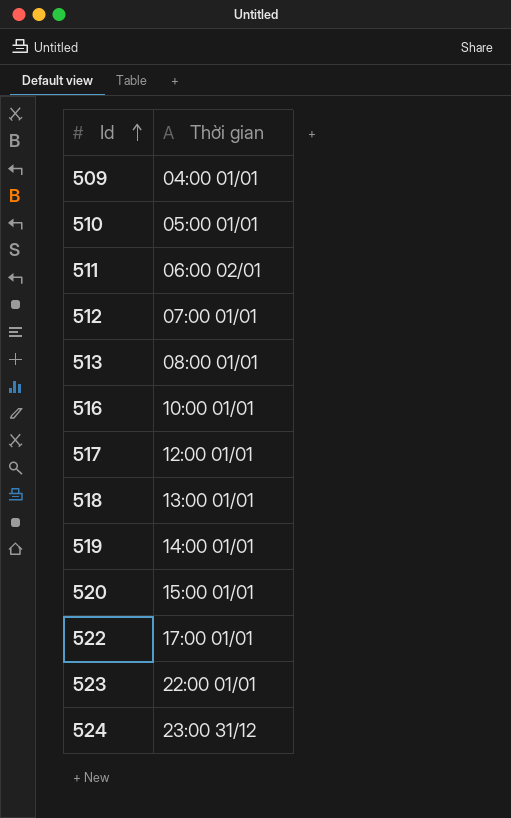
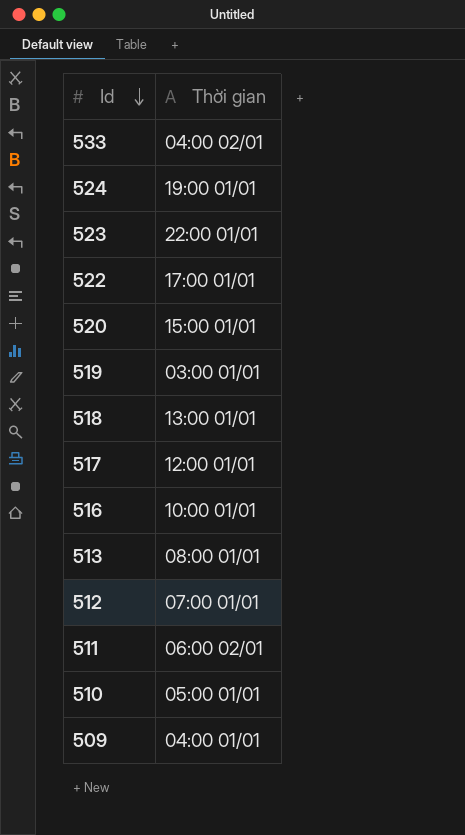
row order: Id ascending -> Id descending
row 533: none -> 04:00 02/01
524 | Thời gian: 23:00 31/12 -> 19:00 01/01
519 | Thời gian: 14:00 01/01 -> 03:00 01/01

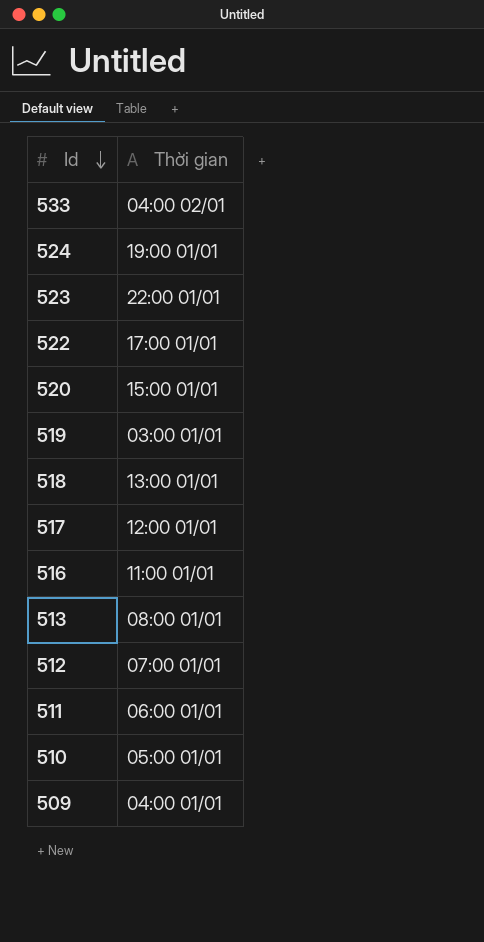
516 | Thời gian: 10:00 01/01 -> 11:00 01/01
511 | Thời gian: 06:00 02/01 -> 06:00 01/01

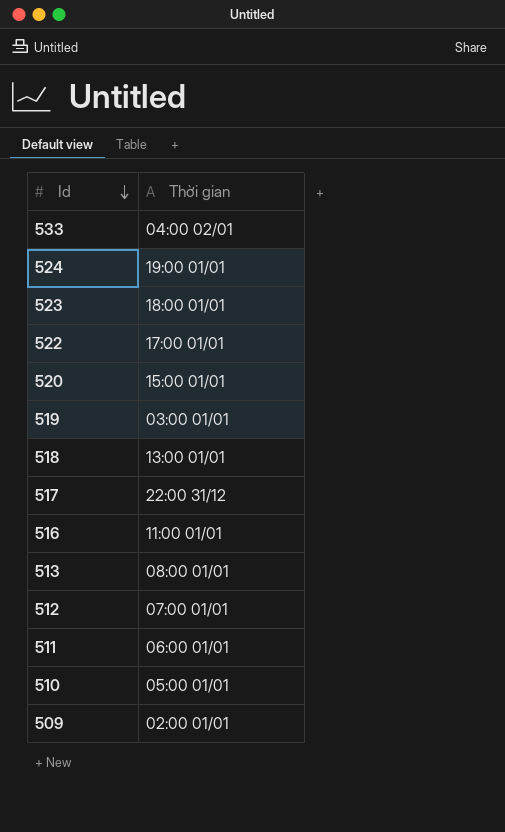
523 | Thời gian: 22:00 01/01 -> 18:00 01/01
517 | Thời gian: 12:00 01/01 -> 22:00 31/12
509 | Thời gian: 04:00 01/01 -> 02:00 01/01

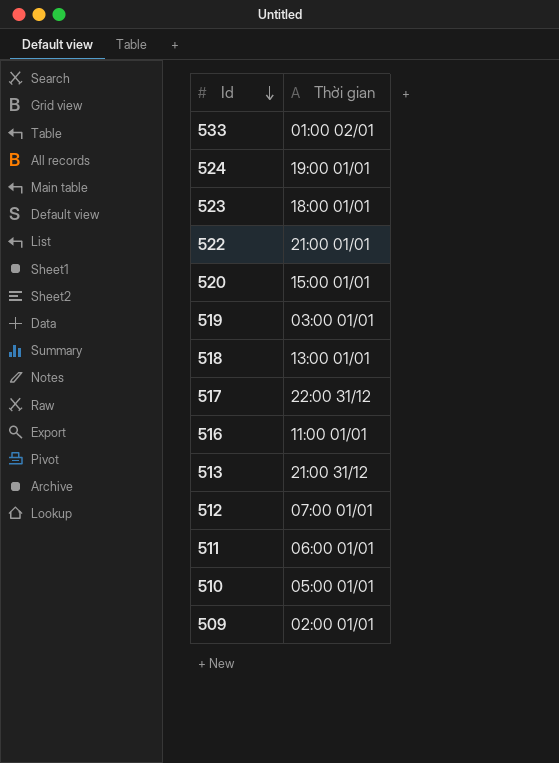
533 | Thời gian: 04:00 02/01 -> 01:00 02/01
522 | Thời gian: 17:00 01/01 -> 21:00 01/01
513 | Thời gian: 08:00 01/01 -> 21:00 31/12

